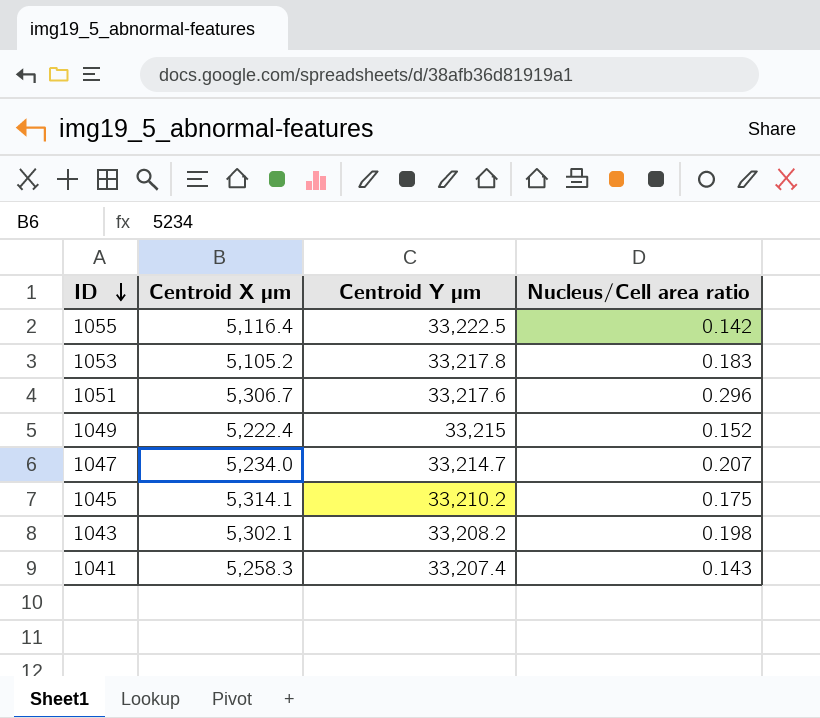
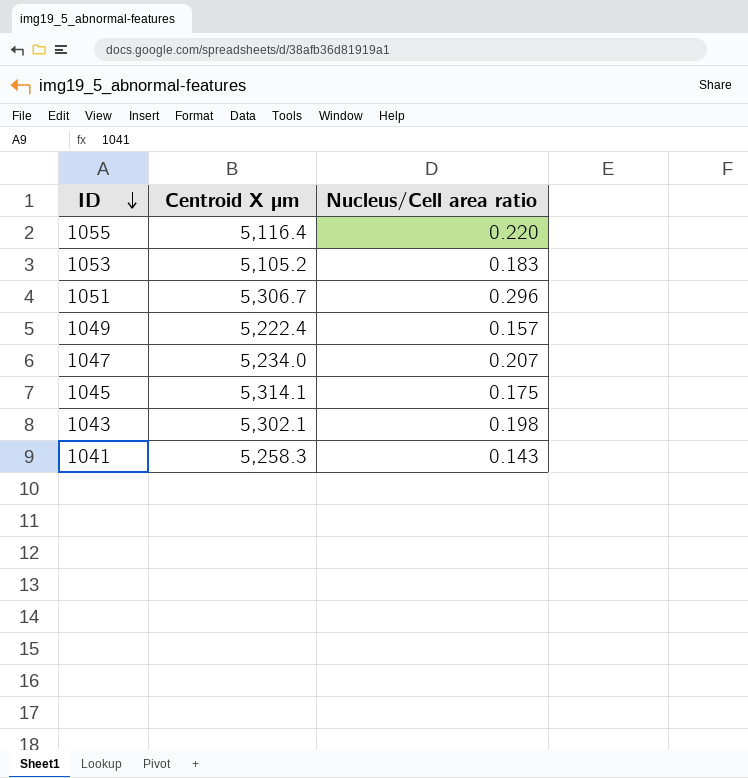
column Centroid Y µm | position: 3 -> none
1055 | Nucleus/Cell area ratio: 0.142 -> 0.220
1049 | Nucleus/Cell area ratio: 0.152 -> 0.157

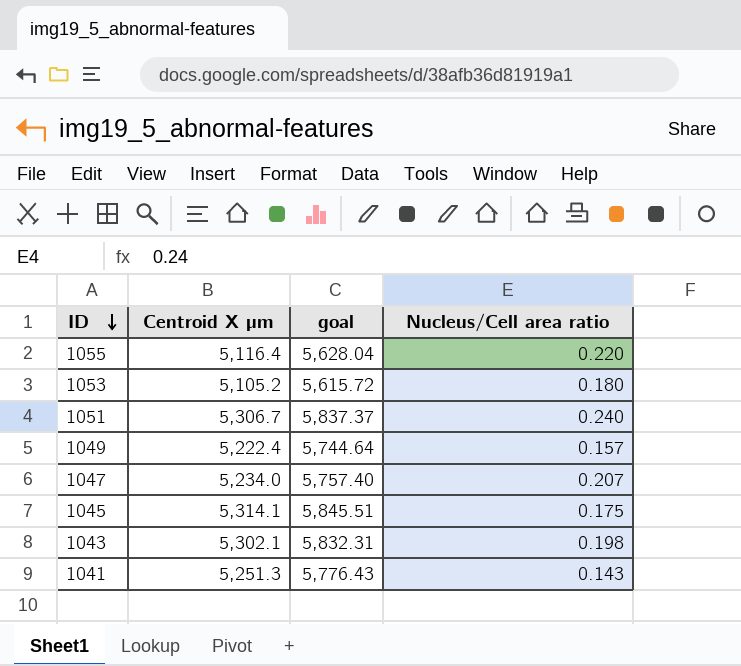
column goal | formula: none -> [Centroid X µm] * 1.1
1053 | Nucleus/Cell area ratio: 0.183 -> 0.180
1051 | Nucleus/Cell area ratio: 0.296 -> 0.240
1041 | Centroid X µm: 5,258.3 -> 5,251.3

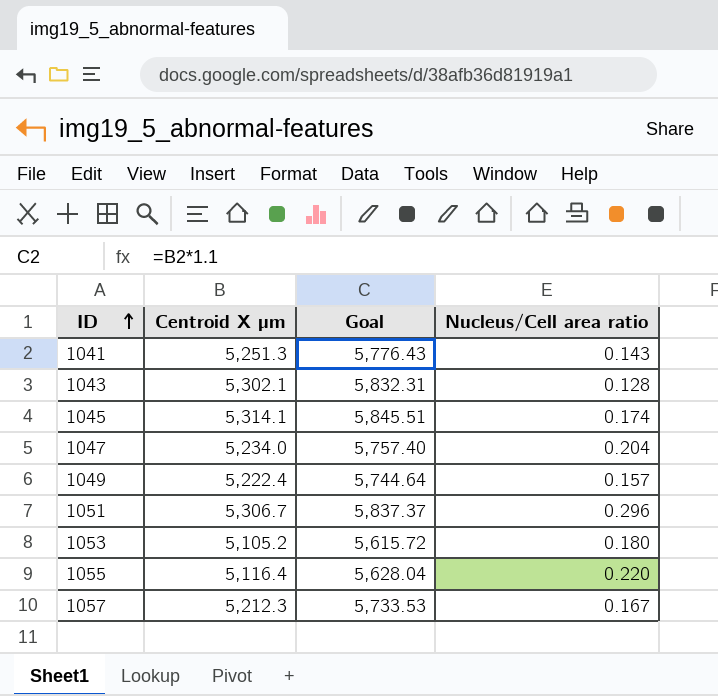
row order: ID descending -> ID ascending
column name: goal -> Goal
1043 | Nucleus/Cell area ratio: 0.198 -> 0.128
1045 | Nucleus/Cell area ratio: 0.175 -> 0.174
1047 | Nucleus/Cell area ratio: 0.207 -> 0.204
1051 | Nucleus/Cell area ratio: 0.240 -> 0.296
row 1057: none -> 5,212.3 | 5,733.53 | 0.167

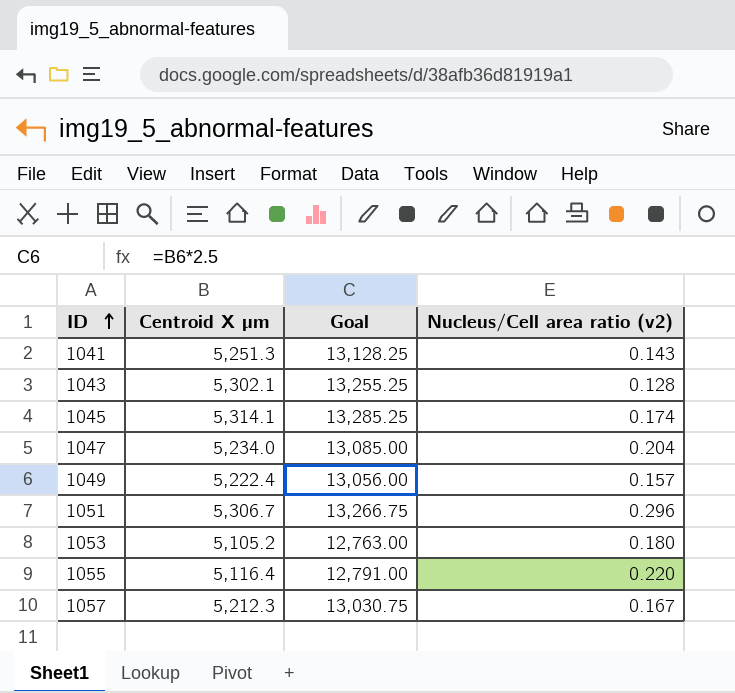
column Goal | formula: [Centroid X µm] * 1.1 -> [Centroid X µm] * 2.5
column name: Nucleus/Cell area ratio -> Nucleus/Cell area ratio (v2)

